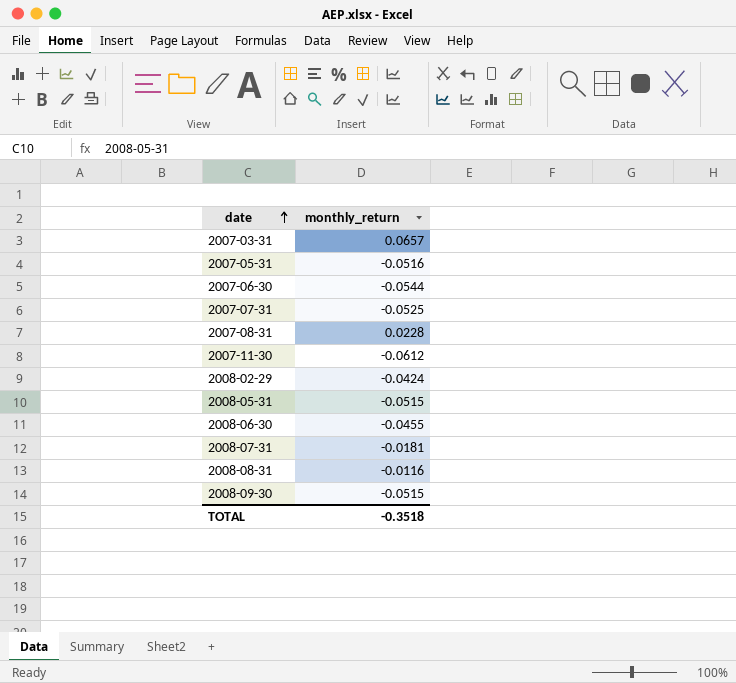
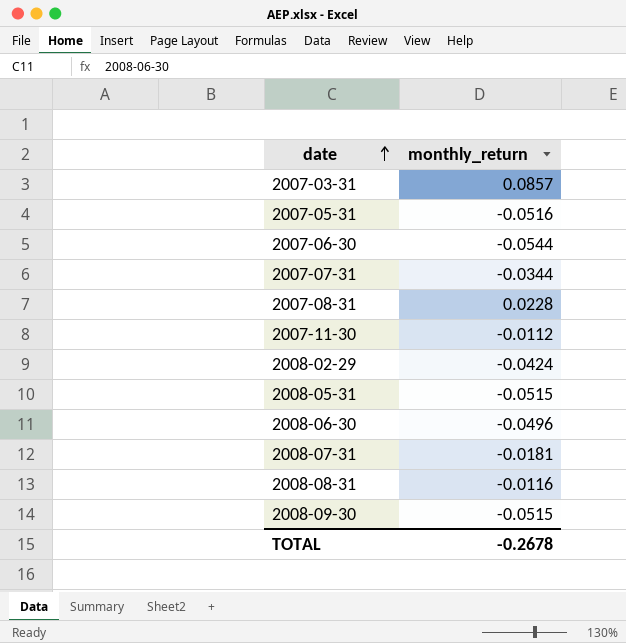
2007-03-31 | monthly_return: 0.0657 -> 0.0857
2007-07-31 | monthly_return: -0.0525 -> -0.0344
2007-11-30 | monthly_return: -0.0612 -> -0.0112
2008-06-30 | monthly_return: -0.0455 -> -0.0496
TOTAL | monthly_return: -0.3518 -> -0.2678

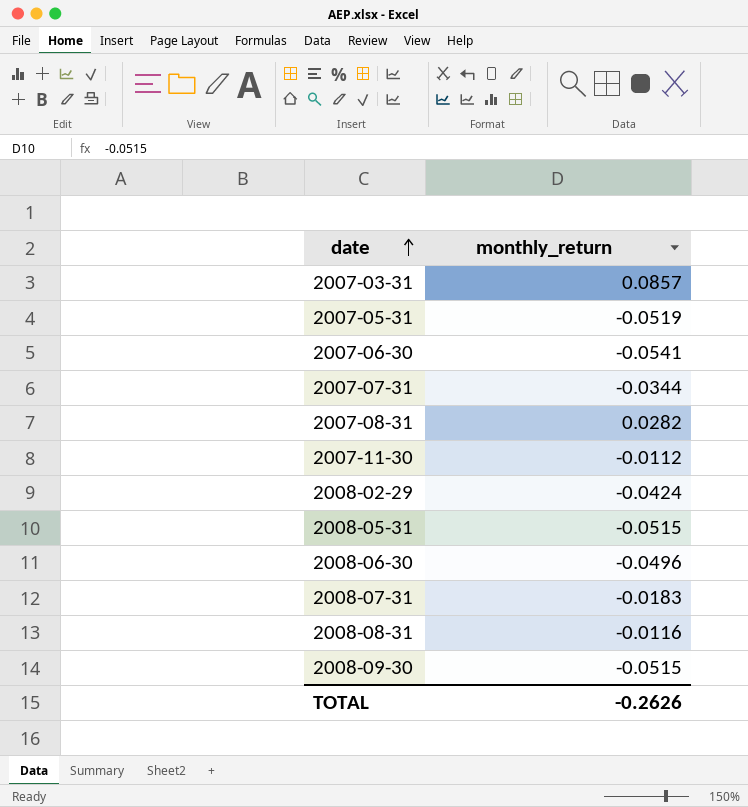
2007-05-31 | monthly_return: -0.0516 -> -0.0519
2007-06-30 | monthly_return: -0.0544 -> -0.0541
2007-08-31 | monthly_return: 0.0228 -> 0.0282
2008-07-31 | monthly_return: -0.0181 -> -0.0183
TOTAL | monthly_return: -0.2678 -> -0.2626

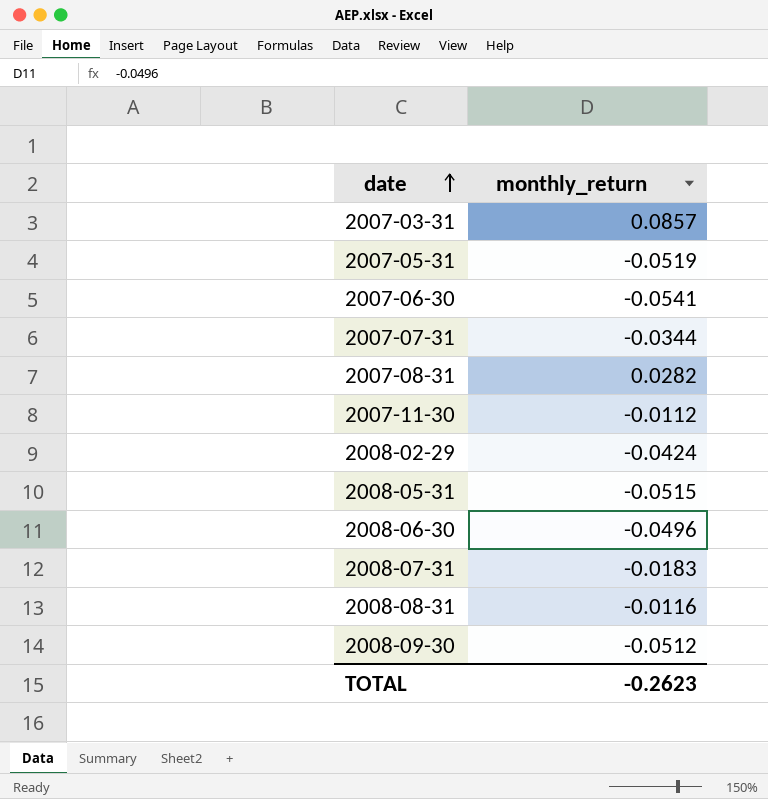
2008-09-30 | monthly_return: -0.0515 -> -0.0512
TOTAL | monthly_return: -0.2626 -> -0.2623

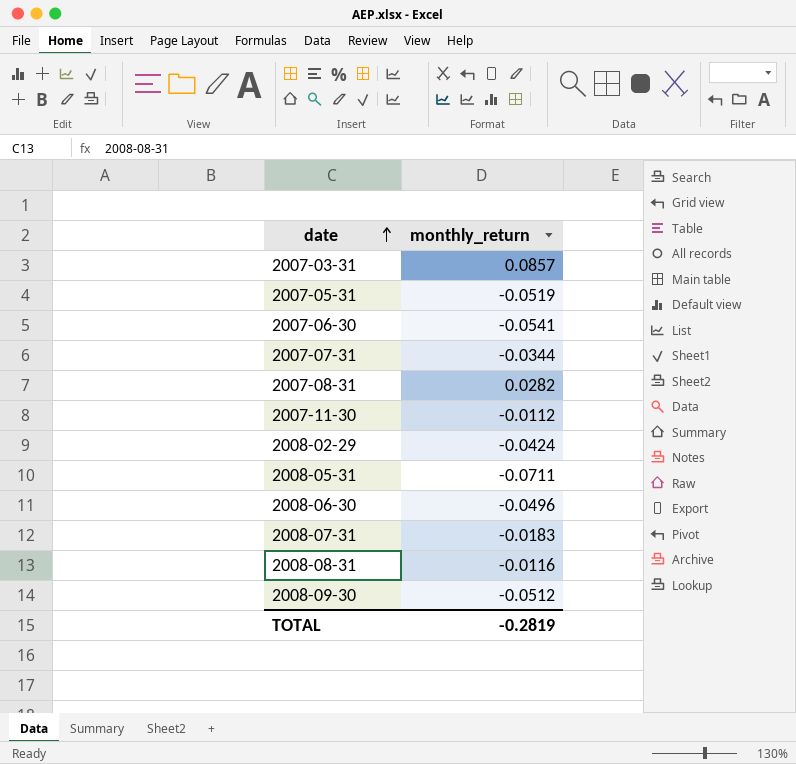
2008-05-31 | monthly_return: -0.0515 -> -0.0711
TOTAL | monthly_return: -0.2623 -> -0.2819

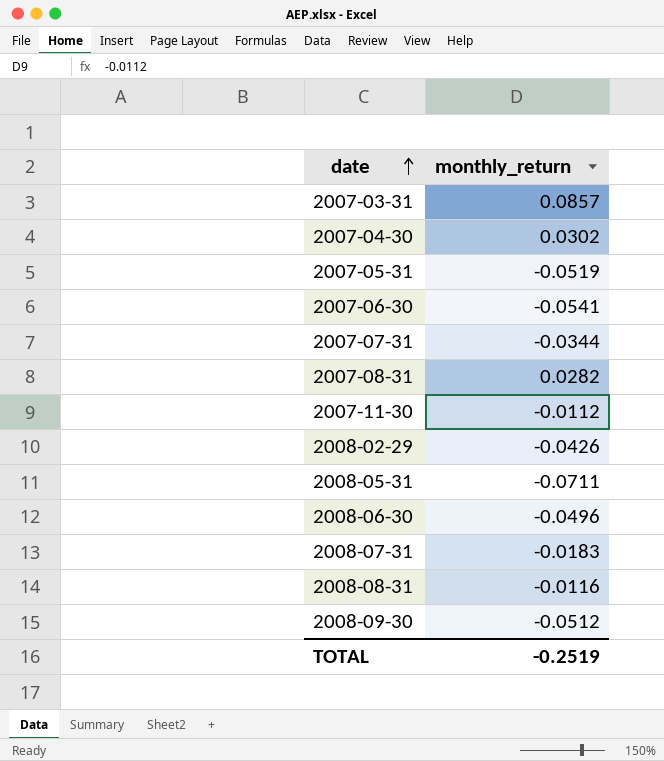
row 2007-04-30: none -> 0.0302
2008-02-29 | monthly_return: -0.0424 -> -0.0426
TOTAL | monthly_return: -0.2819 -> -0.2519

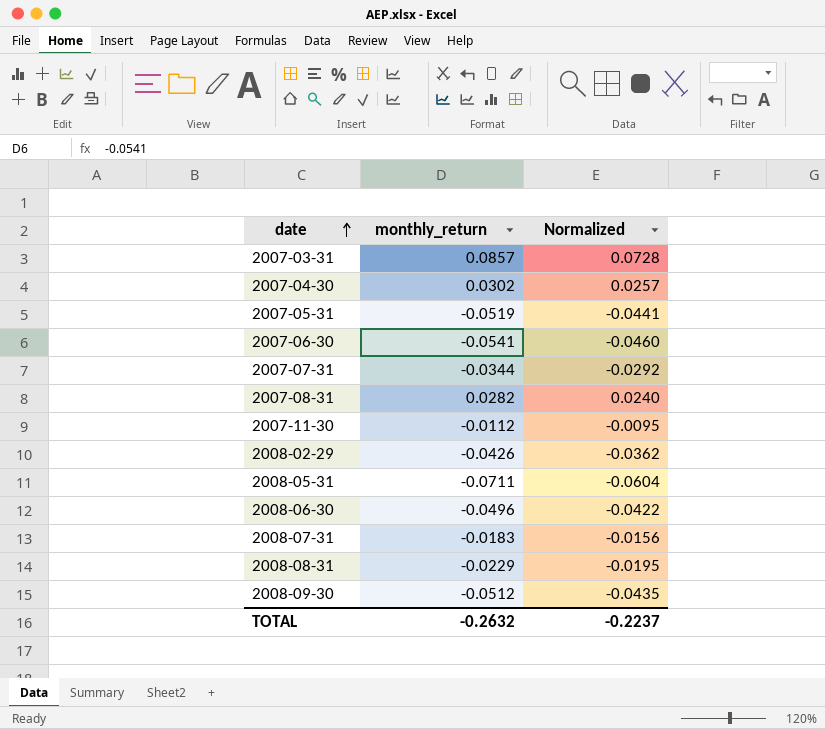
column Normalized | formula: none -> [monthly_return] * 0.85
2008-08-31 | monthly_return: -0.0116 -> -0.0229
TOTAL | monthly_return: -0.2519 -> -0.2632

